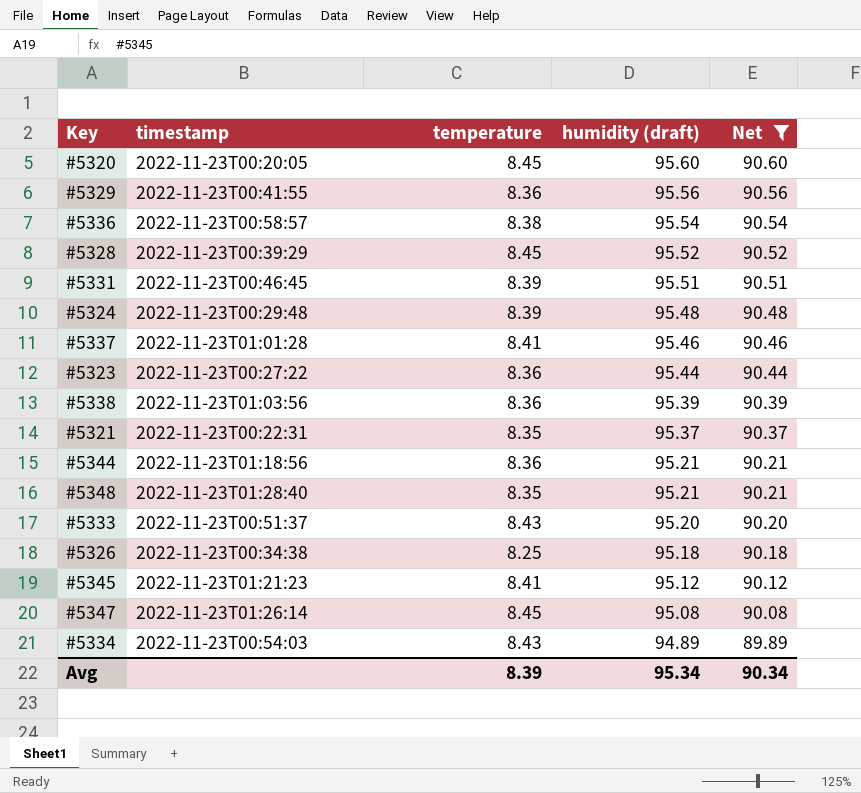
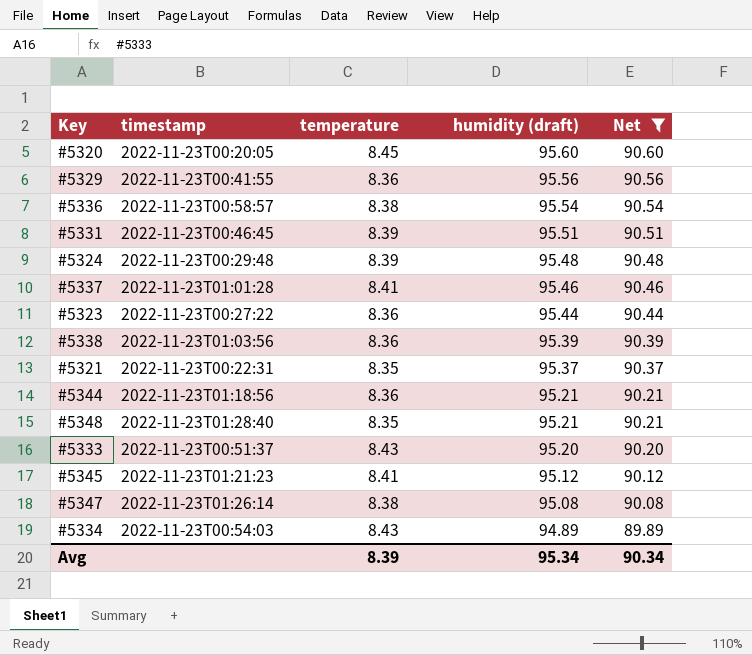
row #5328: 2022-11-23T00:39:29 | 8.45 | 95.52 | 90.52 -> none
row #5326: 2022-11-23T00:34:38 | 8.25 | 95.18 | 90.18 -> none
#5347 | temperature: 8.45 -> 8.38

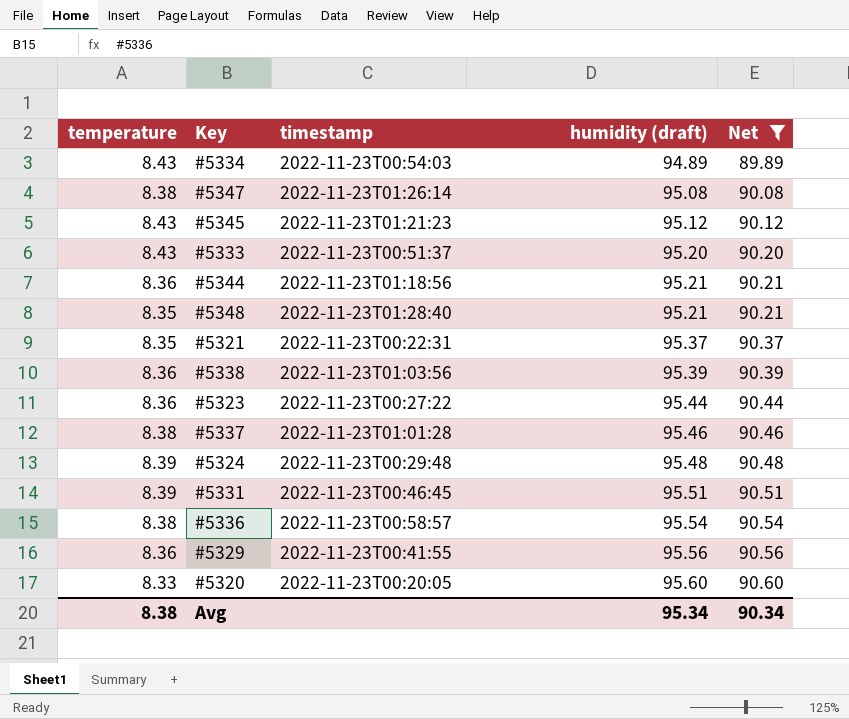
row order: humidity (draft) descending -> humidity (draft) ascending
column temperature | position: 3 -> 1
#5345 | temperature: 8.41 -> 8.43
#5337 | temperature: 8.41 -> 8.38
#5320 | temperature: 8.45 -> 8.33
Avg | temperature: 8.39 -> 8.38

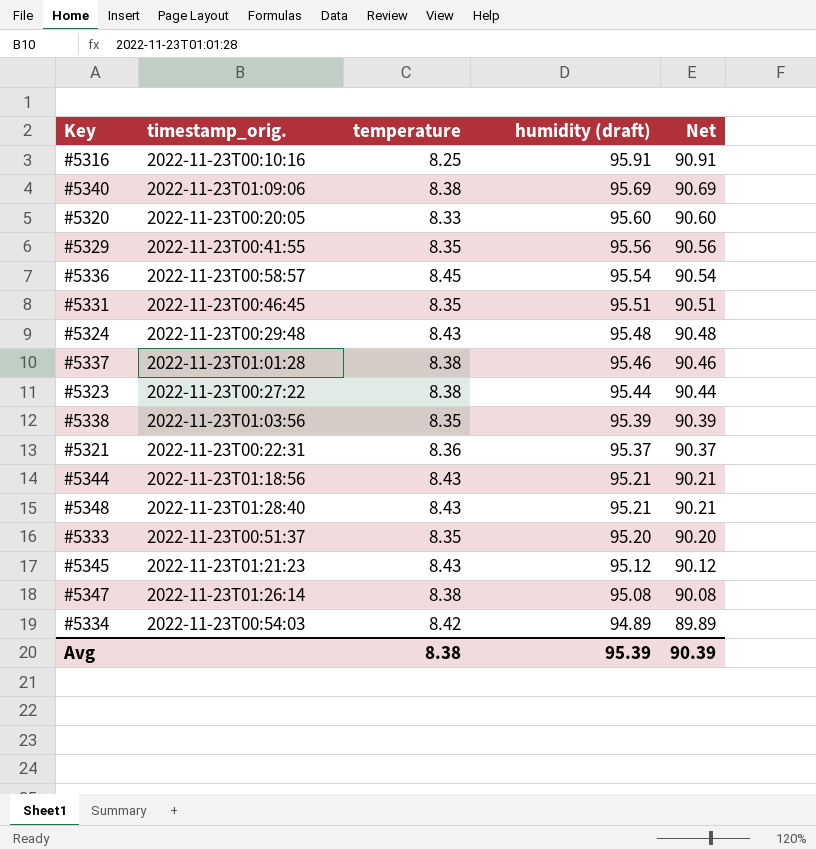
filter: Net <= 90.60 -> none
row order: humidity (draft) ascending -> humidity (draft) descending
column name: timestamp -> timestamp_orig.
column temperature | position: 1 -> 3
#5329 | temperature: 8.36 -> 8.35
#5336 | temperature: 8.38 -> 8.45
#5331 | temperature: 8.39 -> 8.35
#5324 | temperature: 8.39 -> 8.43
#5323 | temperature: 8.36 -> 8.38
#5338 | temperature: 8.36 -> 8.35
#5321 | temperature: 8.35 -> 8.36
#5344 | temperature: 8.36 -> 8.43
#5348 | temperature: 8.35 -> 8.43
#5333 | temperature: 8.43 -> 8.35
#5334 | temperature: 8.43 -> 8.42
Avg | humidity (draft): 95.34 -> 95.39
Avg | Net: 90.34 -> 90.39

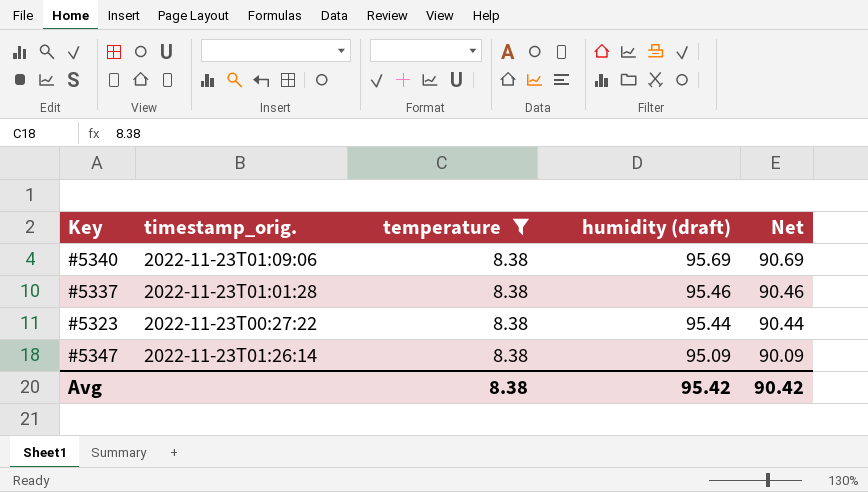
filter: none -> temperature = 8.38
#5347 | humidity (draft): 95.08 -> 95.09
#5347 | Net: 90.08 -> 90.09
Avg | humidity (draft): 95.39 -> 95.42
Avg | Net: 90.39 -> 90.42

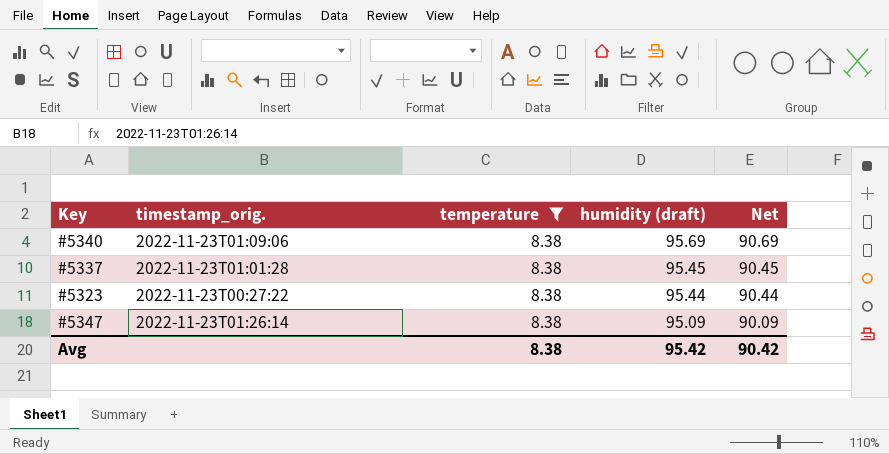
#5337 | humidity (draft): 95.46 -> 95.45
#5337 | Net: 90.46 -> 90.45

